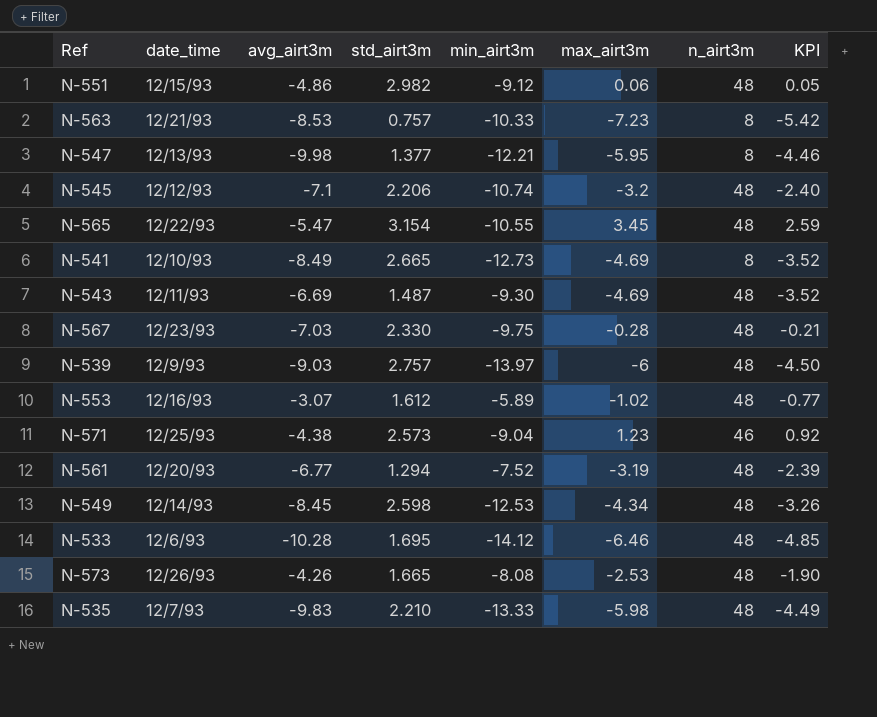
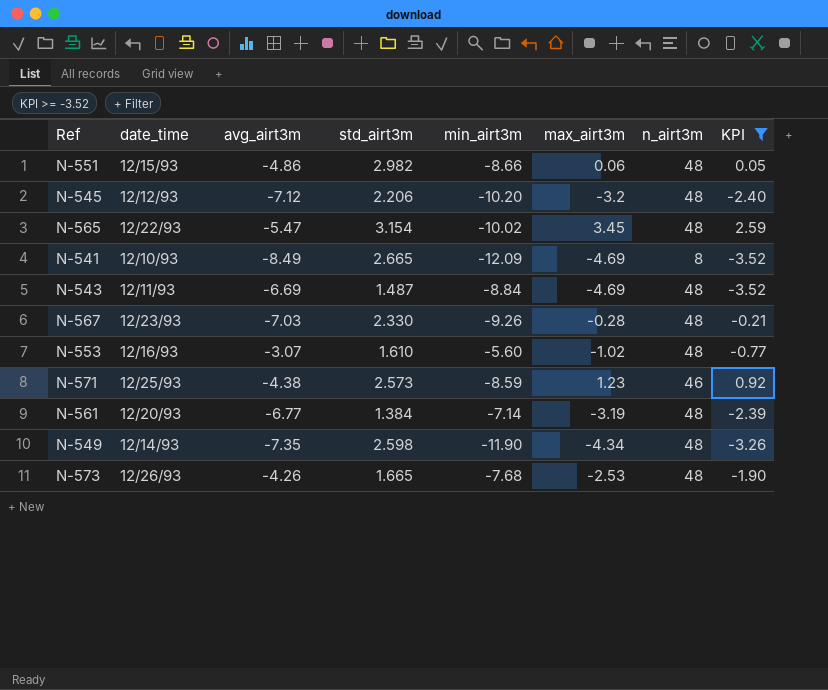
filter: none -> KPI >= -3.52
N-551 | min_airt3m: -9.12 -> -8.66
N-545 | avg_airt3m: -7.1 -> -7.12
N-545 | min_airt3m: -10.74 -> -10.20
N-565 | min_airt3m: -10.55 -> -10.02
N-541 | min_airt3m: -12.73 -> -12.09
N-543 | min_airt3m: -9.30 -> -8.84
N-567 | min_airt3m: -9.75 -> -9.26
N-553 | std_airt3m: 1.612 -> 1.610
N-553 | min_airt3m: -5.89 -> -5.60
N-571 | min_airt3m: -9.04 -> -8.59
N-561 | std_airt3m: 1.294 -> 1.384
N-561 | min_airt3m: -7.52 -> -7.14
N-549 | avg_airt3m: -8.45 -> -7.35
N-549 | min_airt3m: -12.53 -> -11.90
N-573 | min_airt3m: -8.08 -> -7.68

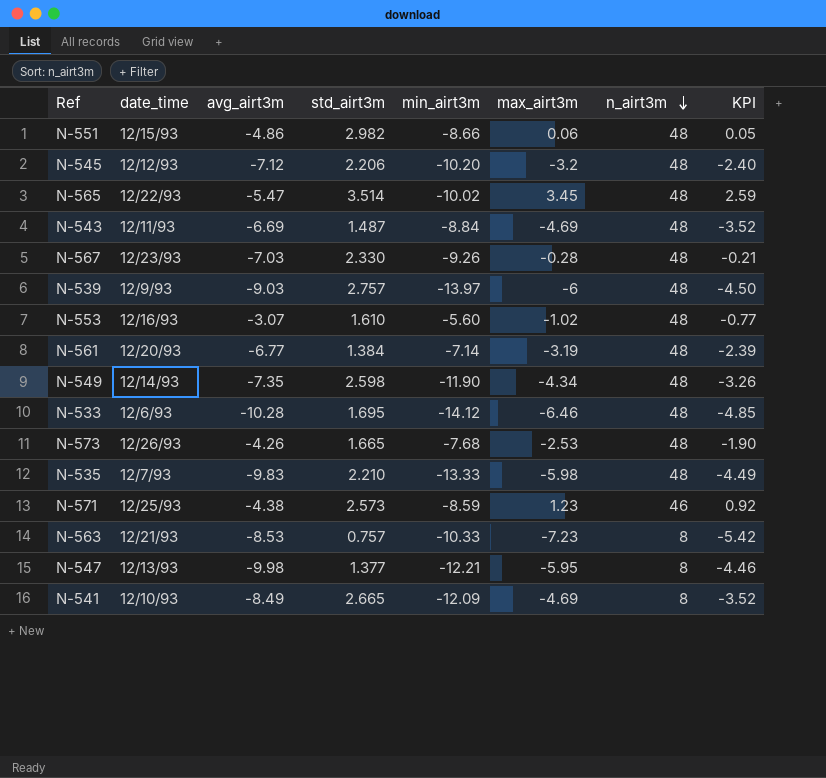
filter: KPI >= -3.52 -> none
row order: none -> n_airt3m descending
N-565 | std_airt3m: 3.154 -> 3.514

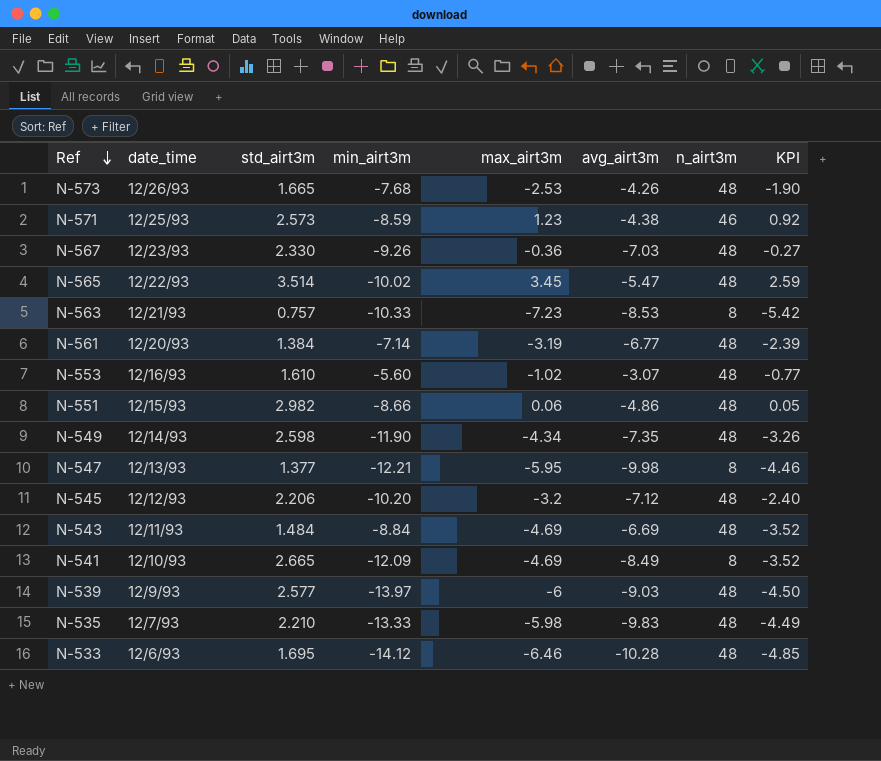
row order: n_airt3m descending -> Ref descending
column avg_airt3m | position: 3 -> 6
N-567 | max_airt3m: -0.28 -> -0.36
N-567 | KPI: -0.21 -> -0.27
N-543 | std_airt3m: 1.487 -> 1.484
N-539 | std_airt3m: 2.757 -> 2.577

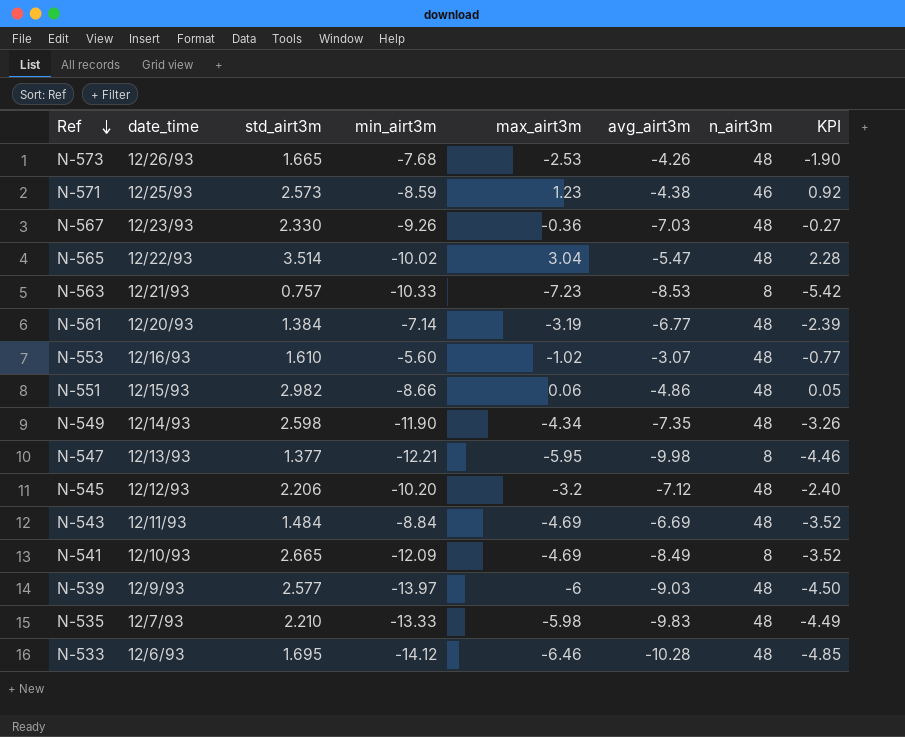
N-565 | max_airt3m: 3.45 -> 3.04
N-565 | KPI: 2.59 -> 2.28

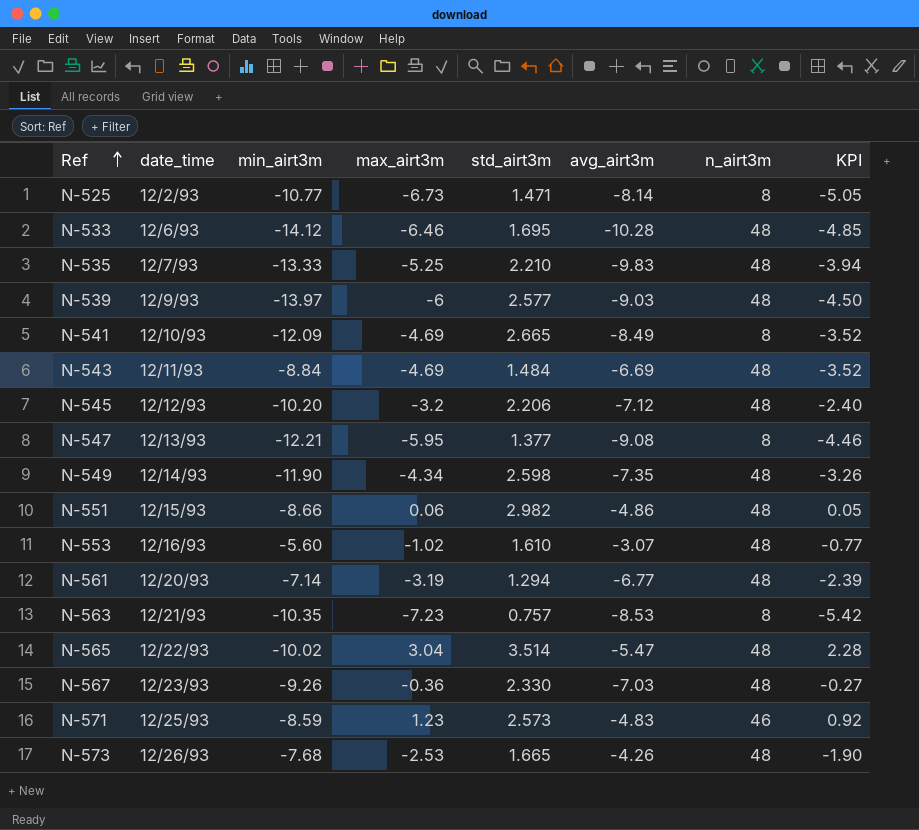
row order: Ref descending -> Ref ascending
column std_airt3m | position: 3 -> 5
row N-525: none -> 12/2/93 | -10.77 | -6.73 | 1.471 | -8.14 | 8 | -5.05
N-535 | max_airt3m: -5.98 -> -5.25
N-535 | KPI: -4.49 -> -3.94
N-547 | avg_airt3m: -9.98 -> -9.08
N-561 | std_airt3m: 1.384 -> 1.294
N-563 | min_airt3m: -10.33 -> -10.35
N-571 | avg_airt3m: -4.38 -> -4.83

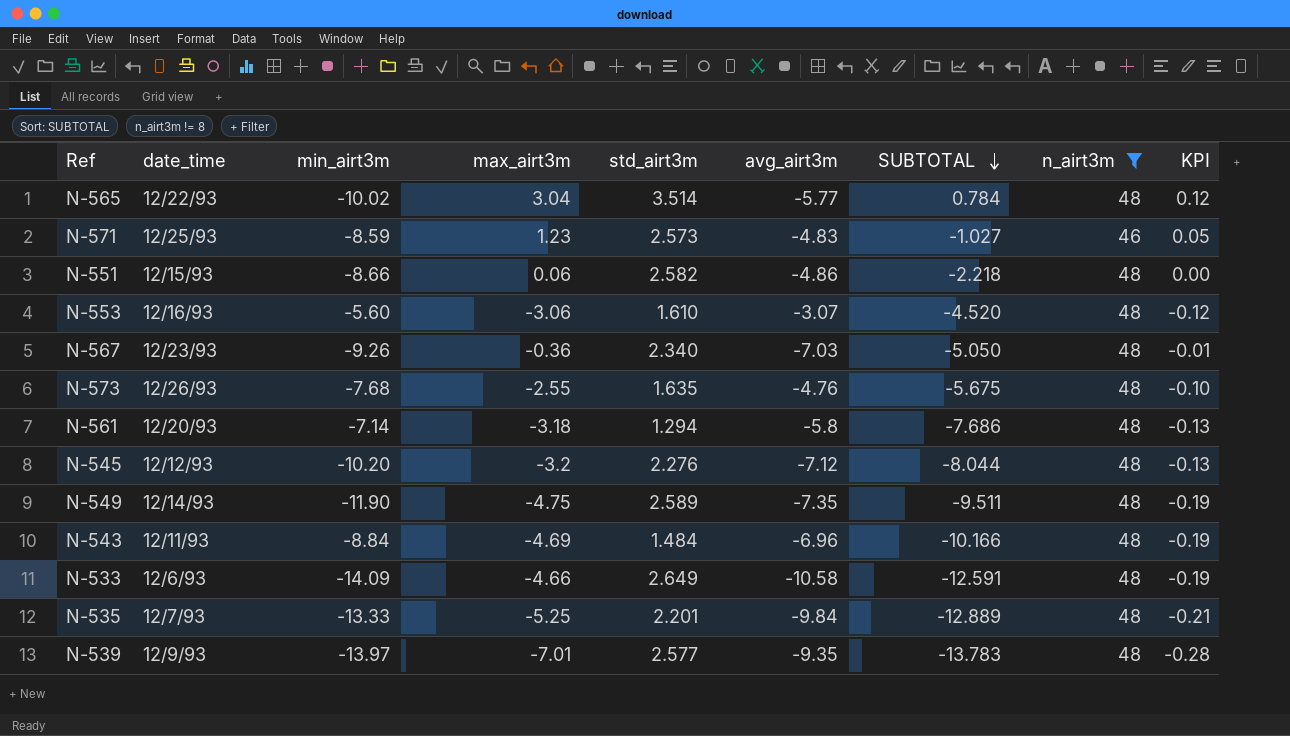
filter: none -> n_airt3m != 8
row order: Ref ascending -> SUBTOTAL descending
column SUBTOTAL | formula: none -> [max_airt3m] + [std_airt3m] + [avg_airt3m]
column KPI | formula: [max_airt3m] * 0.75 -> [max_airt3m] * 0.04
N-565 | avg_airt3m: -5.47 -> -5.77
N-551 | std_airt3m: 2.982 -> 2.582
N-553 | max_airt3m: -1.02 -> -3.06
N-567 | std_airt3m: 2.330 -> 2.340
N-573 | max_airt3m: -2.53 -> -2.55
N-573 | std_airt3m: 1.665 -> 1.635
N-573 | avg_airt3m: -4.26 -> -4.76
N-561 | max_airt3m: -3.19 -> -3.18
N-561 | avg_airt3m: -6.77 -> -5.8
N-545 | std_airt3m: 2.206 -> 2.276
N-549 | max_airt3m: -4.34 -> -4.75
N-549 | std_airt3m: 2.598 -> 2.589
N-543 | avg_airt3m: -6.69 -> -6.96
N-533 | min_airt3m: -14.12 -> -14.09
N-533 | max_airt3m: -6.46 -> -4.66
N-533 | std_airt3m: 1.695 -> 2.649
N-533 | avg_airt3m: -10.28 -> -10.58
N-535 | std_airt3m: 2.210 -> 2.201
N-535 | avg_airt3m: -9.83 -> -9.84
N-539 | max_airt3m: -6 -> -7.01
N-539 | avg_airt3m: -9.03 -> -9.35

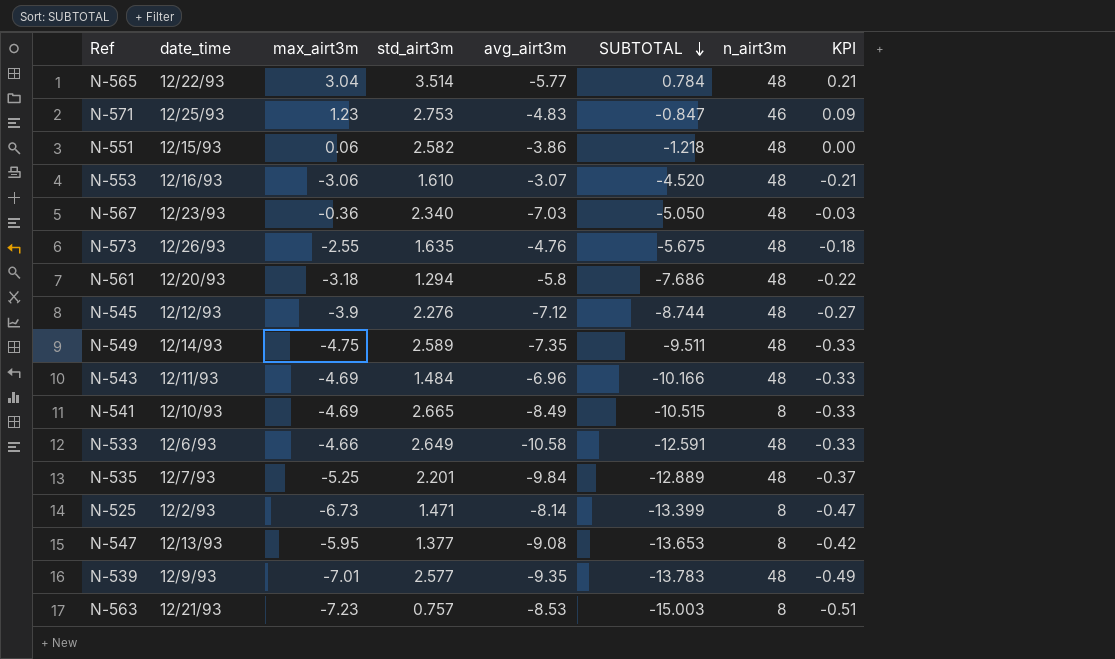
filter: n_airt3m != 8 -> none
column min_airt3m | position: 3 -> none
column KPI | formula: [max_airt3m] * 0.04 -> [max_airt3m] * 0.07
N-571 | std_airt3m: 2.573 -> 2.753
N-571 | SUBTOTAL: -1.027 -> -0.847
N-551 | avg_airt3m: -4.86 -> -3.86
N-551 | SUBTOTAL: -2.218 -> -1.218
N-545 | max_airt3m: -3.2 -> -3.9
N-545 | SUBTOTAL: -8.044 -> -8.744

